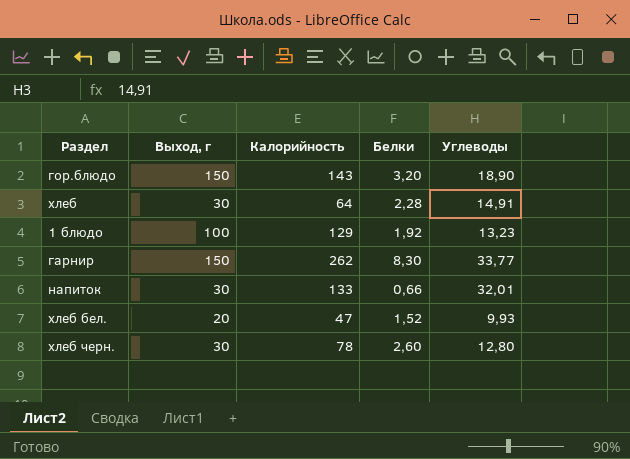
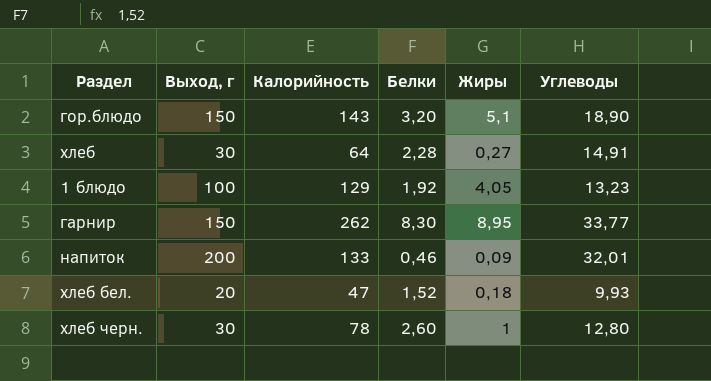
column Жиры | position: none -> 5
напиток | Выход, г: 30 -> 200
напиток | Белки: 0,66 -> 0,46

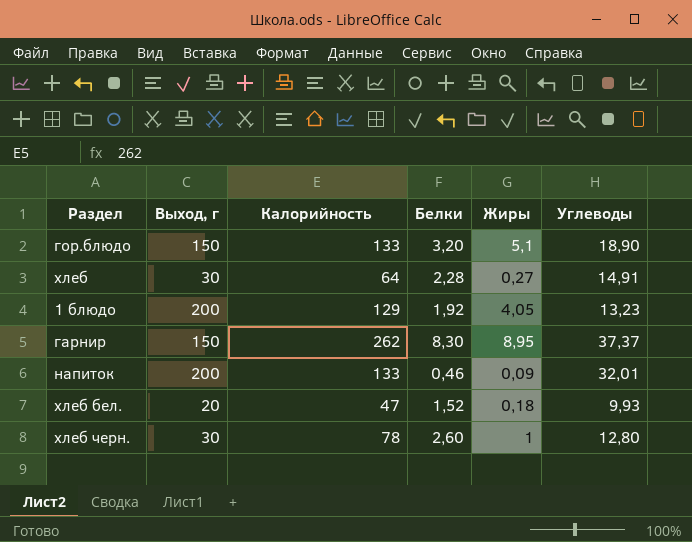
гор.блюдо | Калорийность: 143 -> 133
1 блюдо | Выход, г: 100 -> 200
гарнир | Углеводы: 33,77 -> 37,37

